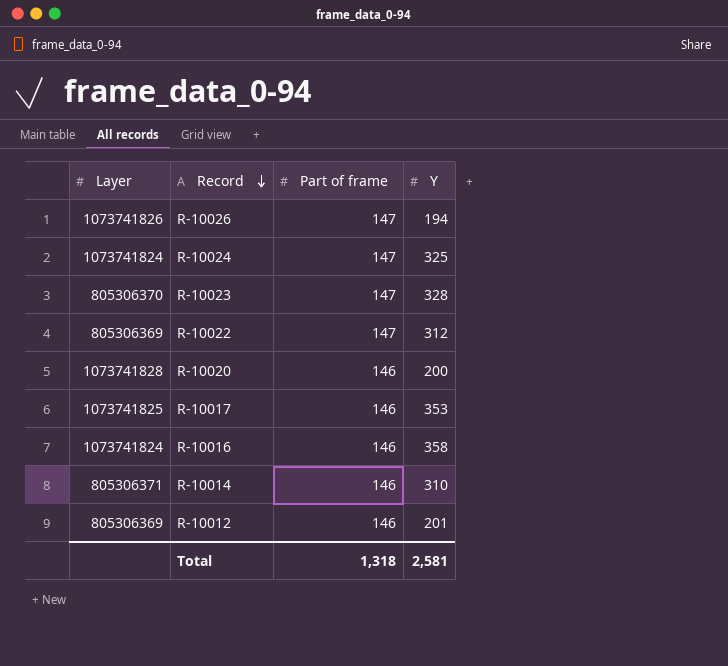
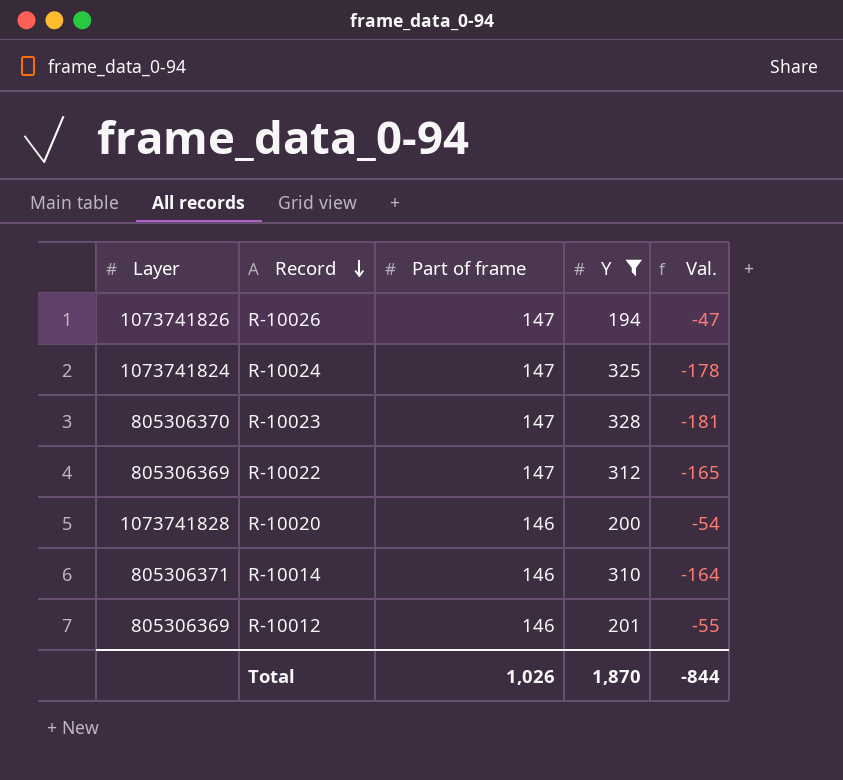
filter: none -> Y <= 328
column Val. | formula: none -> [Part of frame] - [Y]
Total | Part of frame: 1,318 -> 1,026
Total | Y: 2,581 -> 1,870

